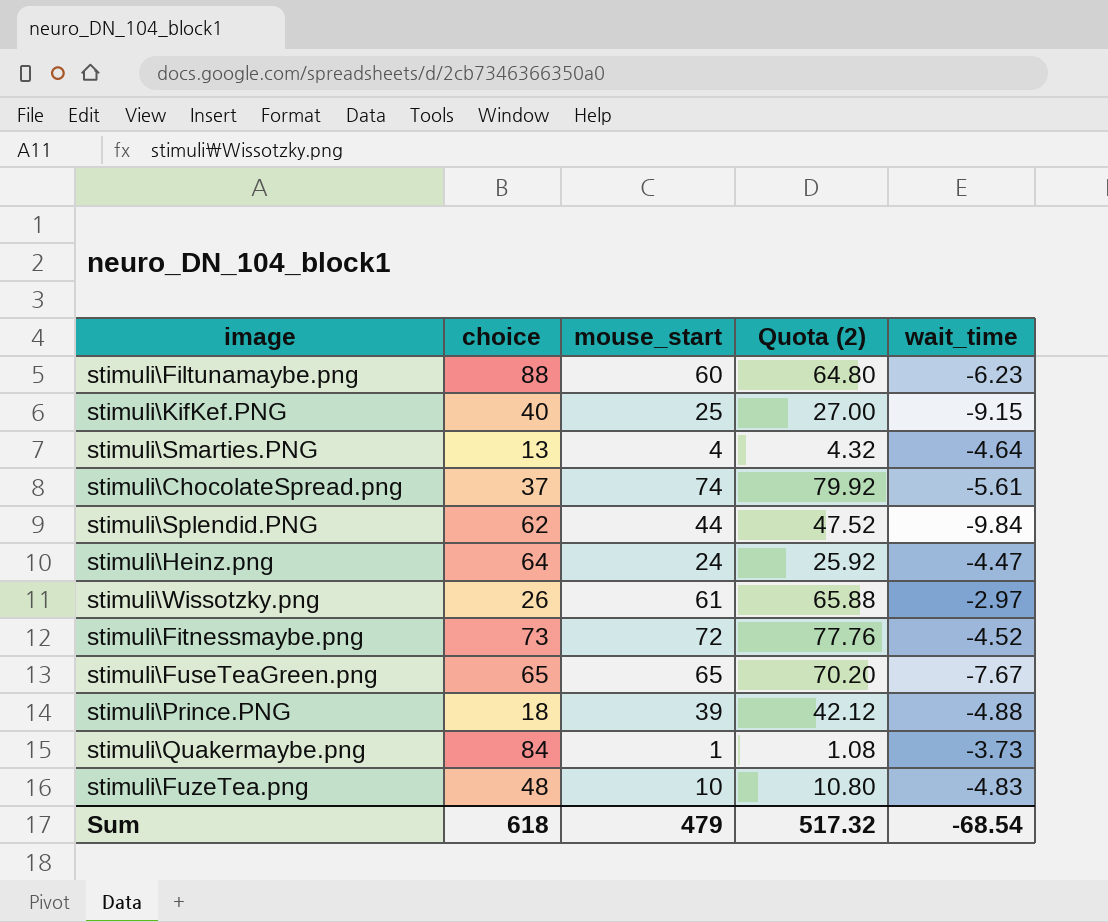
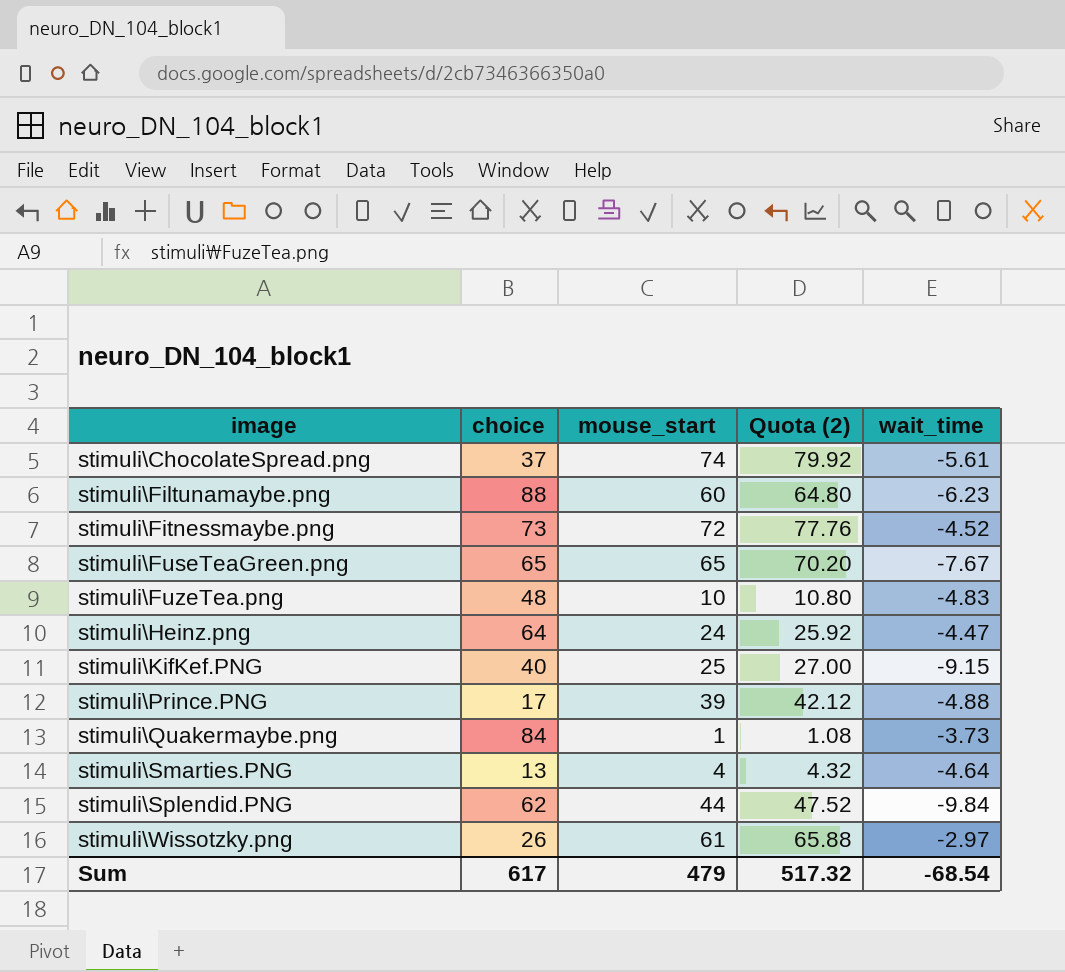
row order: none -> image ascending
stimuli\Prince.PNG | choice: 18 -> 17
Sum | choice: 618 -> 617

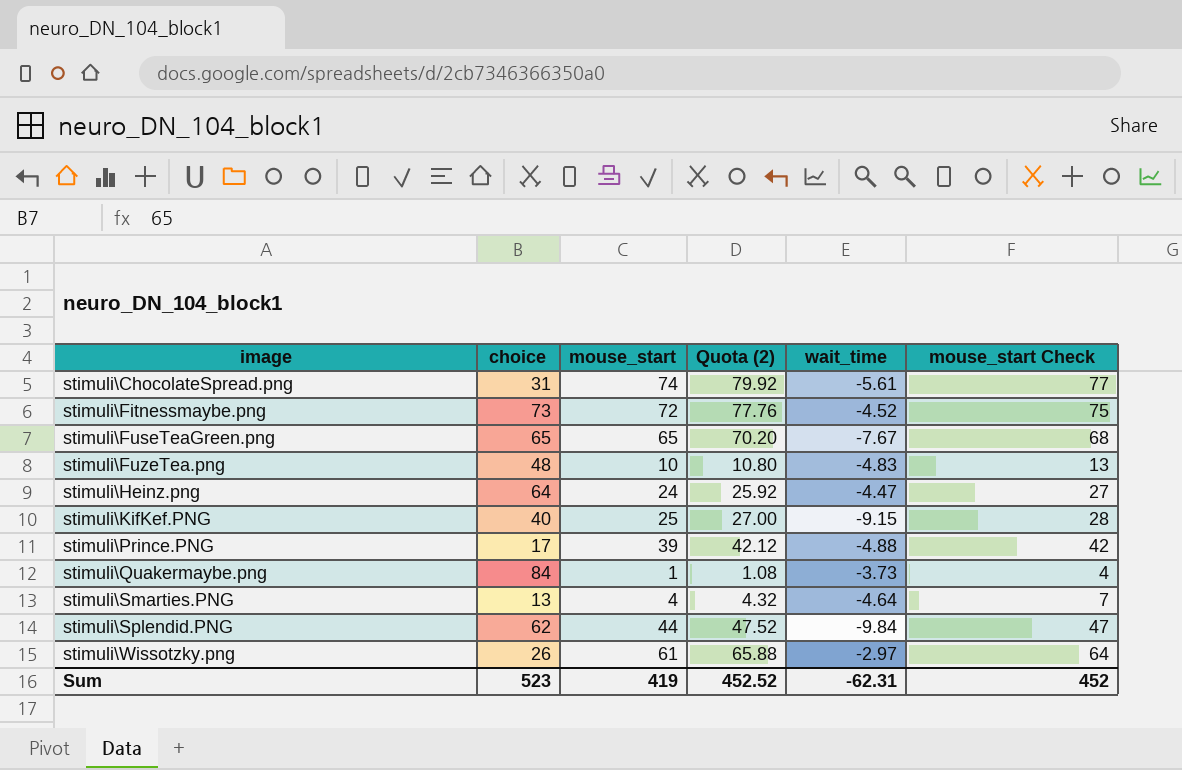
column mouse_start Check | formula: none -> [mouse_start] + 3
row stimuli\Filtunamaybe.png: 88 | 60 | 64.80 | -6.23 -> none
stimuli\ChocolateSpread.png | choice: 37 -> 31
Sum | choice: 617 -> 523
Sum | mouse_start: 479 -> 419
Sum | Quota (2): 517.32 -> 452.52
Sum | wait_time: -68.54 -> -62.31

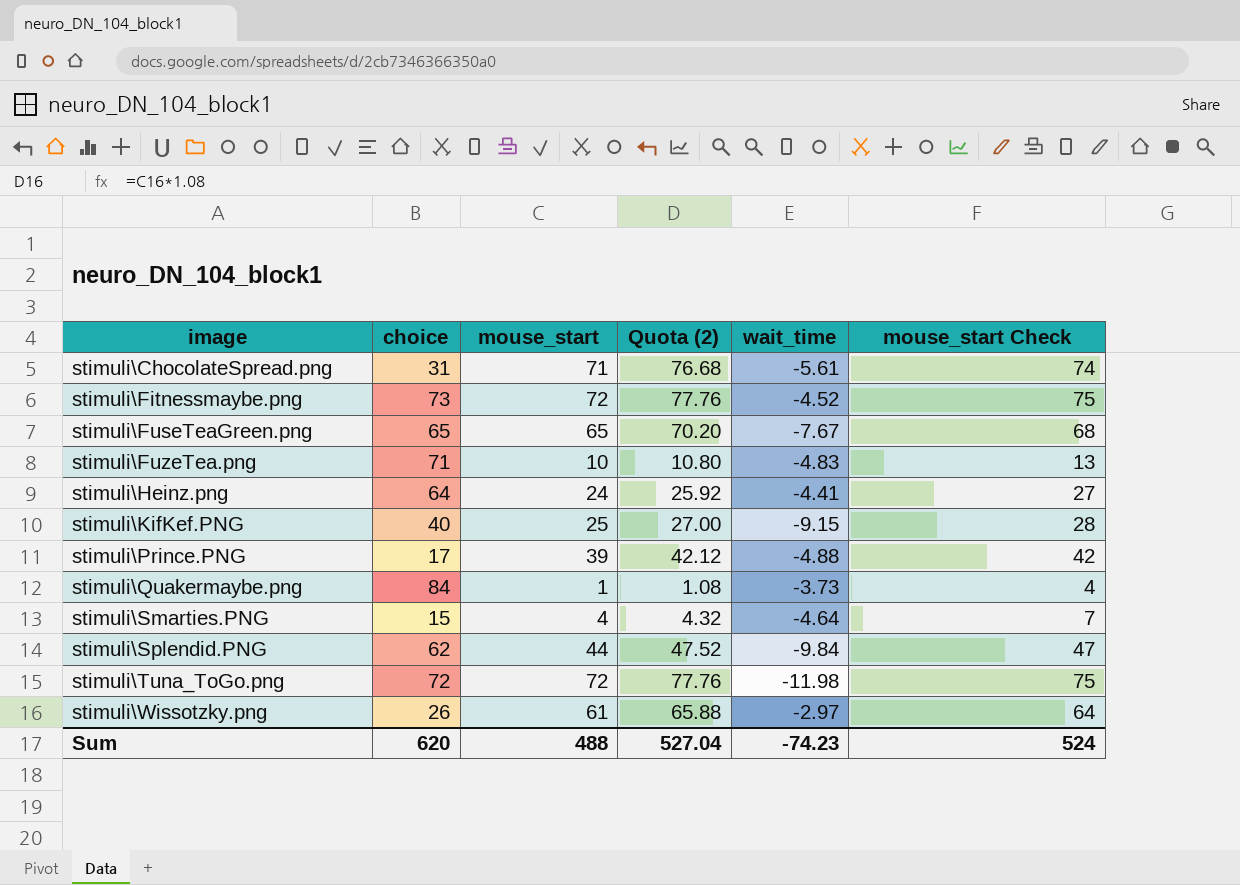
stimuli\ChocolateSpread.png | mouse_start: 74 -> 71
stimuli\ChocolateSpread.png | Quota (2): 79.92 -> 76.68
stimuli\ChocolateSpread.png | mouse_start Check: 77 -> 74
stimuli\FuzeTea.png | choice: 48 -> 71
stimuli\Heinz.png | wait_time: -4.47 -> -4.41
stimuli\Smarties.PNG | choice: 13 -> 15
row stimuli\Tuna_ToGo.png: none -> 72 | 72 | 77.76 | -11.98 | 75
Sum | choice: 523 -> 620
Sum | mouse_start: 419 -> 488
Sum | Quota (2): 452.52 -> 527.04
Sum | wait_time: -62.31 -> -74.23
Sum | mouse_start Check: 452 -> 524

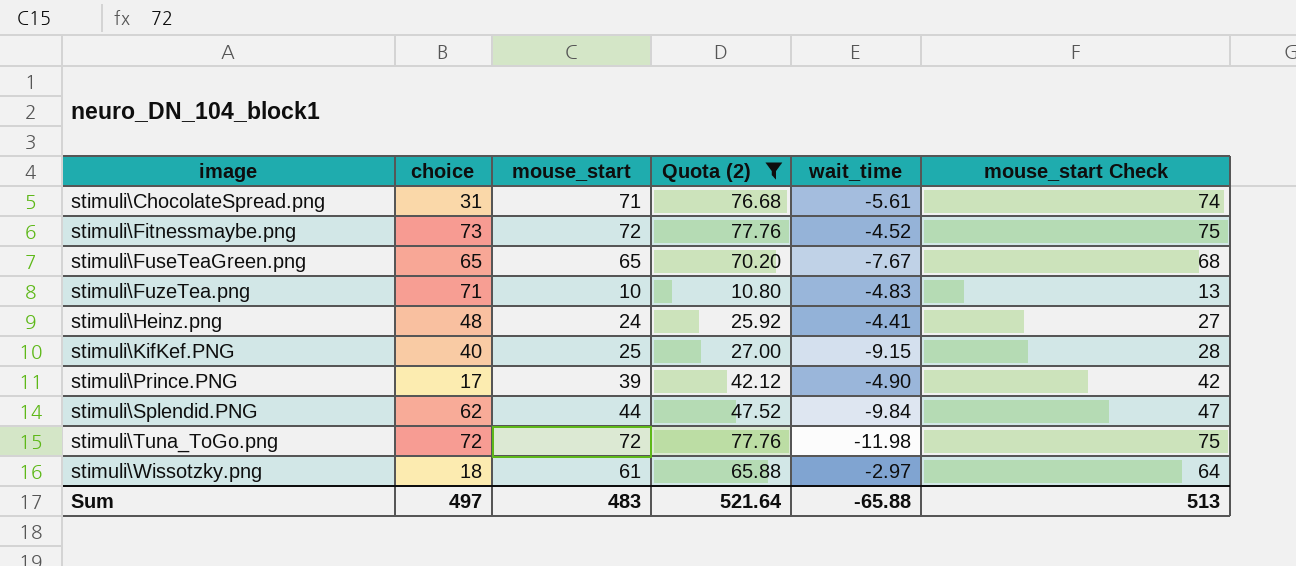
filter: none -> Quota (2) >= 10.80
stimuli\Heinz.png | choice: 64 -> 48
stimuli\Prince.PNG | wait_time: -4.88 -> -4.90
stimuli\Wissotzky.png | choice: 26 -> 18
Sum | choice: 620 -> 497
Sum | mouse_start: 488 -> 483
Sum | Quota (2): 527.04 -> 521.64
Sum | wait_time: -74.23 -> -65.88
Sum | mouse_start Check: 524 -> 513

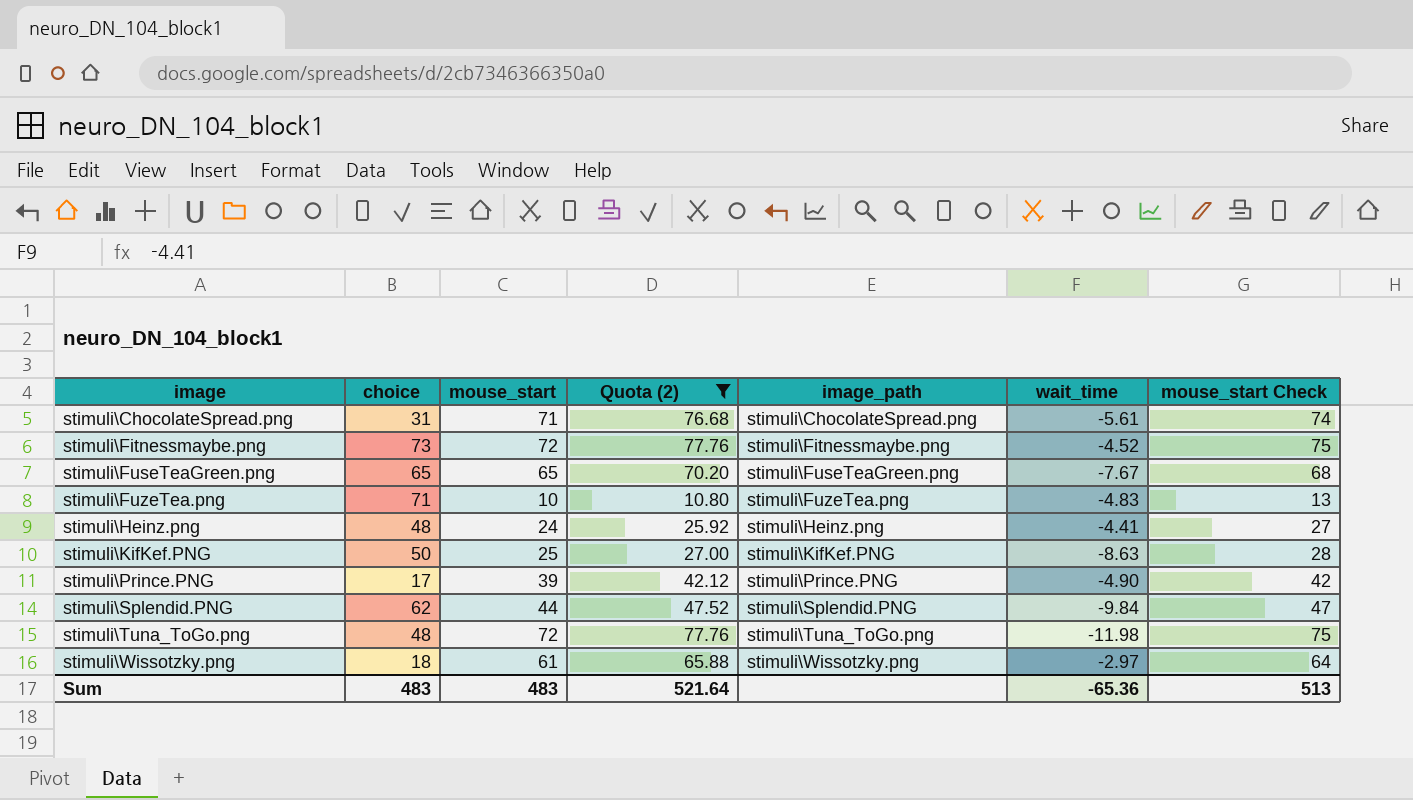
column image_path | position: none -> 5
stimuli\KifKef.PNG | choice: 40 -> 50
stimuli\KifKef.PNG | wait_time: -9.15 -> -8.63
stimuli\Tuna_ToGo.png | choice: 72 -> 48
Sum | choice: 497 -> 483
Sum | wait_time: -65.88 -> -65.36

